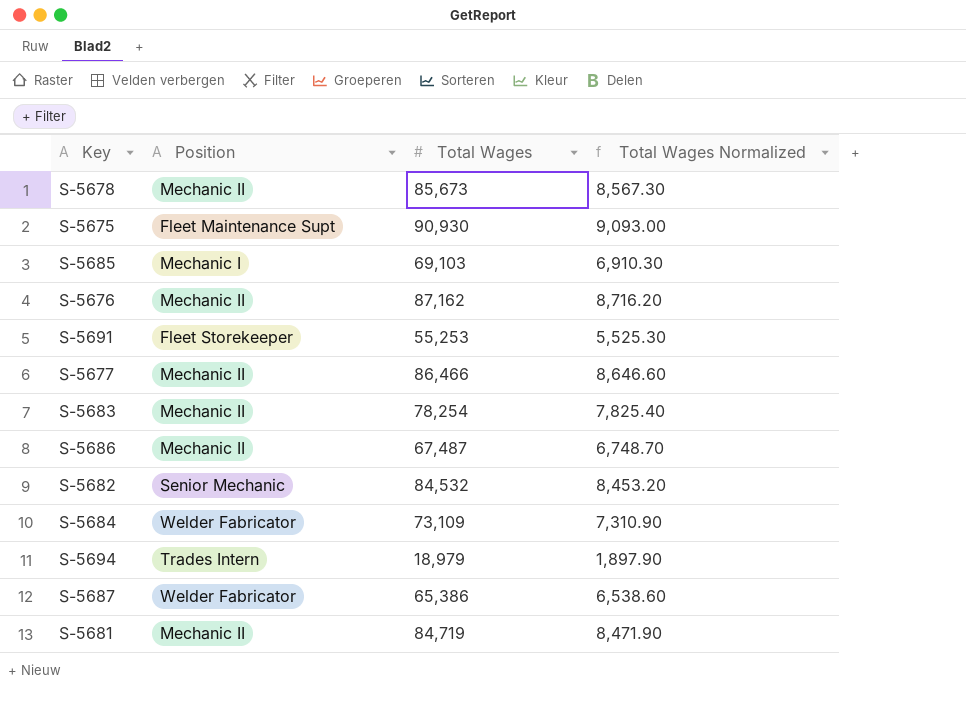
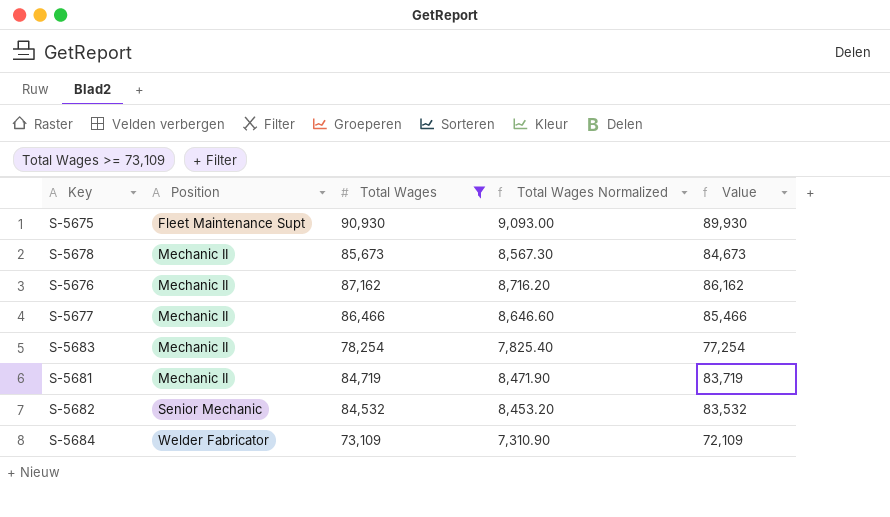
filter: none -> Total Wages >= 73,109
row order: none -> Position ascending
column Value | formula: none -> [Total Wages] - 1000

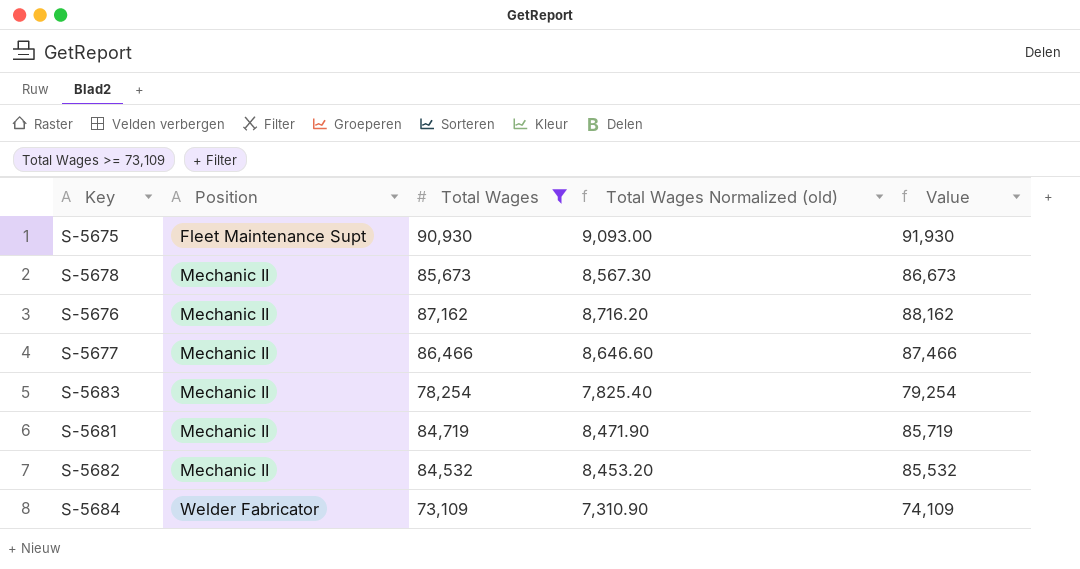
column name: Total Wages Normalized -> Total Wages Normalized (old)
column Value | formula: [Total Wages] - 1000 -> [Total Wages] + 1000
S-5682 | Position: Senior Mechanic -> Mechanic II

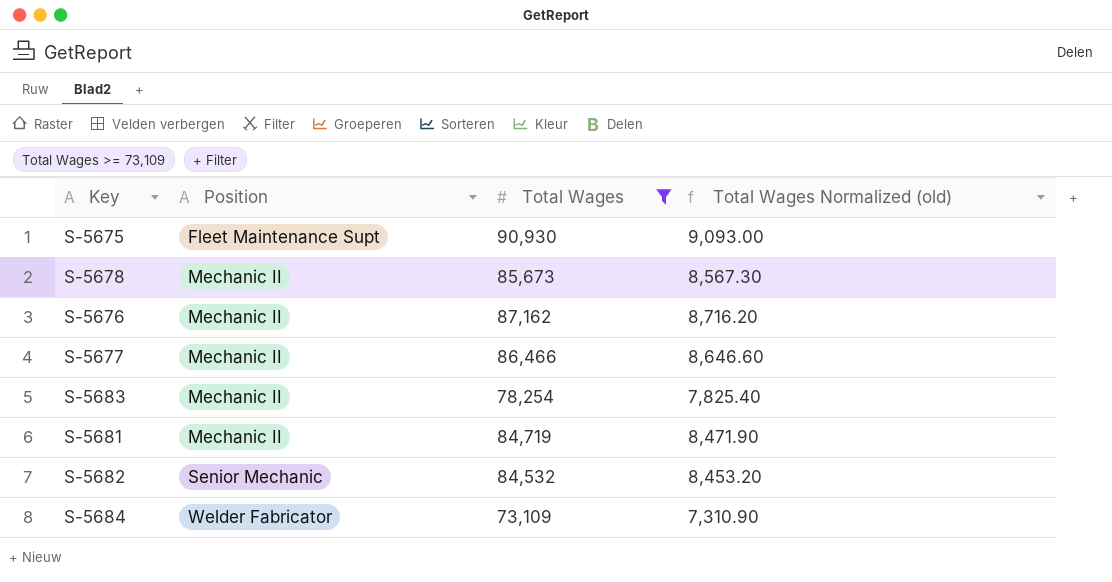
column Value | formula: [Total Wages] + 1000 -> none
S-5682 | Position: Mechanic II -> Senior Mechanic

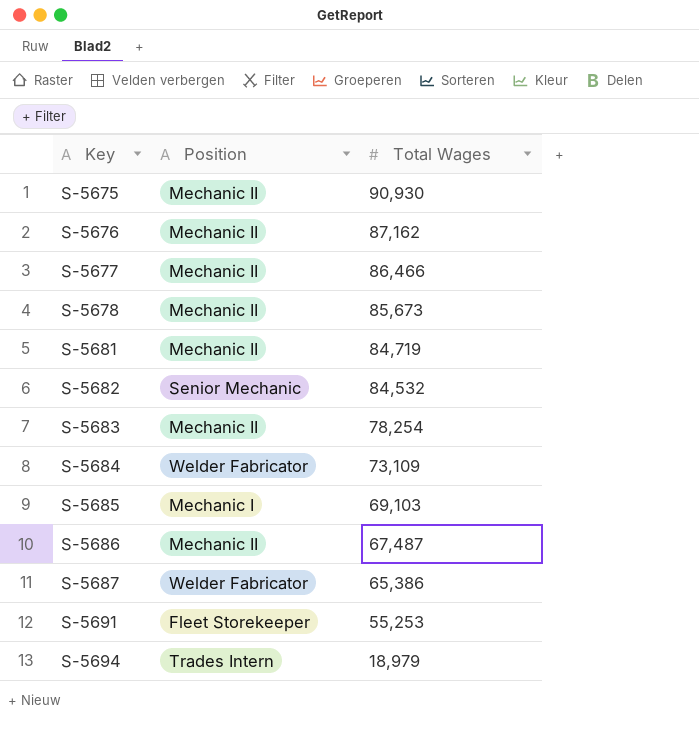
filter: Total Wages >= 73,109 -> none
row order: Position ascending -> Key ascending
column Total Wages Normalized (old) | formula: [Total Wages] * 0.1 -> none
S-5675 | Position: Fleet Maintenance Supt -> Mechanic II

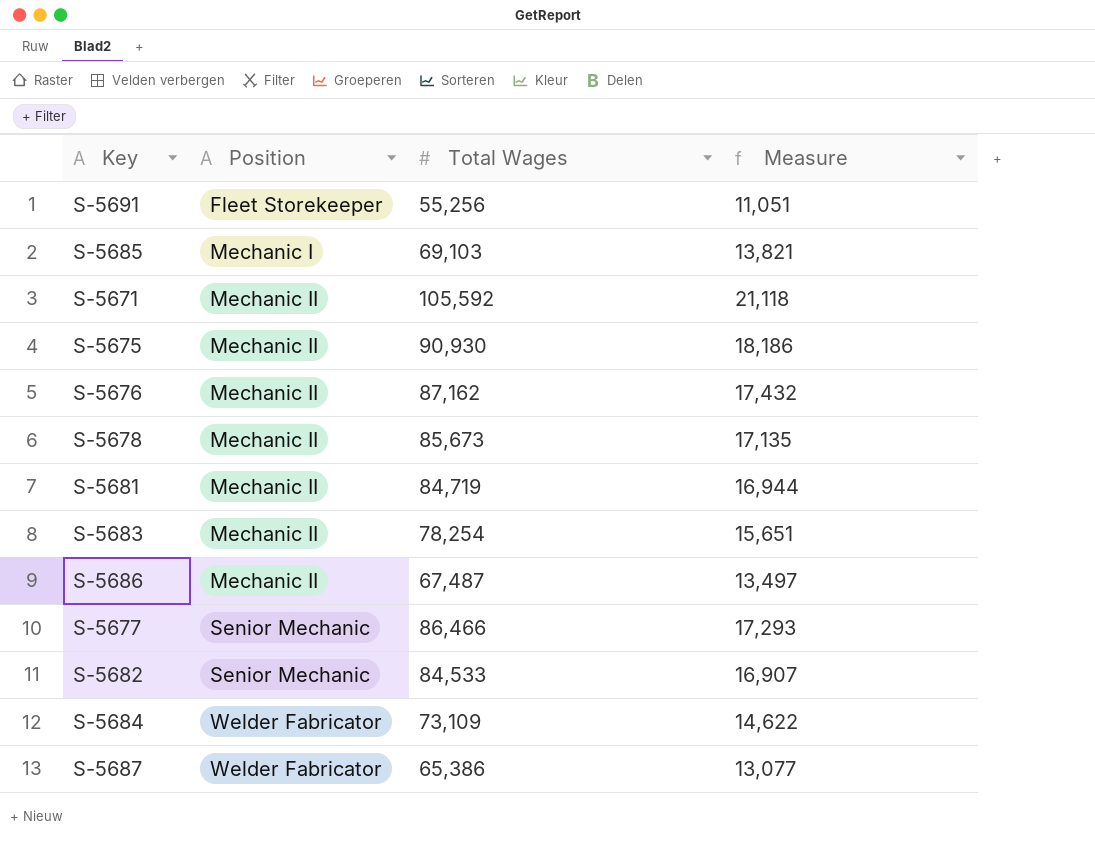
row order: Key ascending -> Position ascending
column Measure | formula: none -> [Total Wages] * 0.2
row S-5694: Trades Intern | 18,979 -> none
S-5691 | Total Wages: 55,253 -> 55,256
row S-5671: none -> Mechanic II | 105,592 | 21,118
S-5677 | Position: Mechanic II -> Senior Mechanic
S-5682 | Total Wages: 84,532 -> 84,533

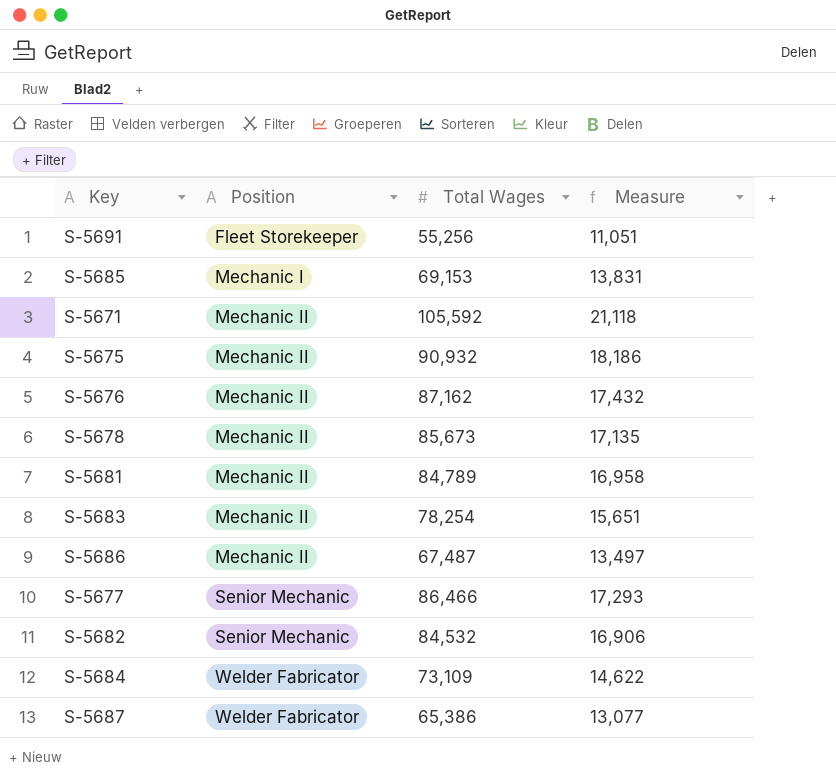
S-5685 | Total Wages: 69,103 -> 69,153
S-5685 | Measure: 13,821 -> 13,831
S-5675 | Total Wages: 90,930 -> 90,932
S-5681 | Total Wages: 84,719 -> 84,789
S-5681 | Measure: 16,944 -> 16,958
S-5682 | Total Wages: 84,533 -> 84,532
S-5682 | Measure: 16,907 -> 16,906

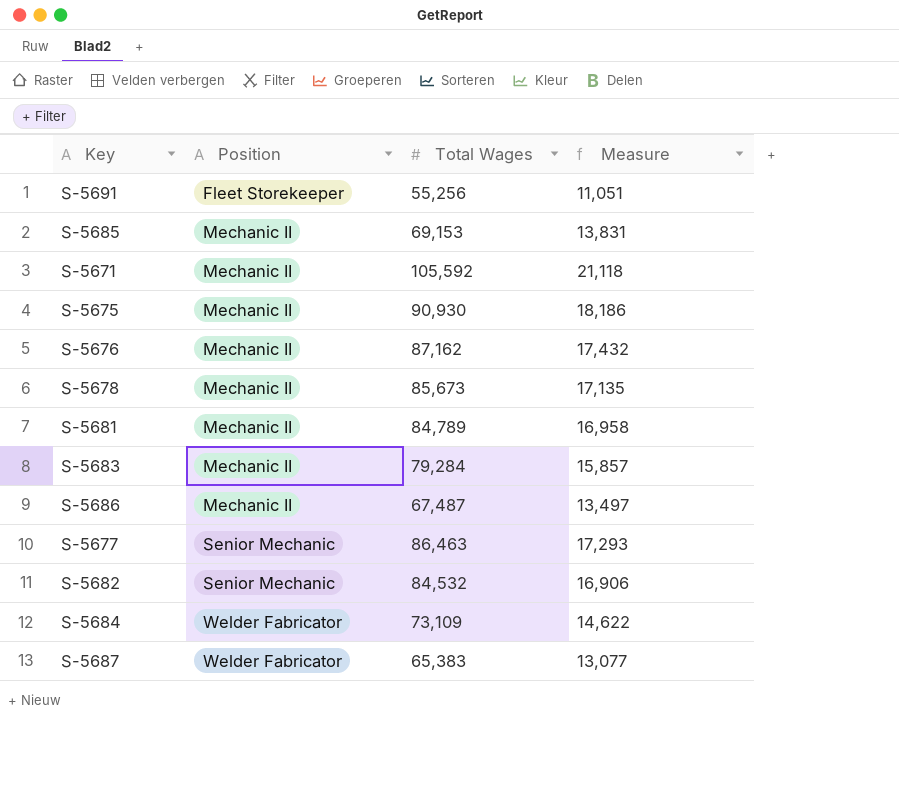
S-5685 | Position: Mechanic I -> Mechanic II
S-5675 | Total Wages: 90,932 -> 90,930
S-5683 | Total Wages: 78,254 -> 79,284
S-5683 | Measure: 15,651 -> 15,857
S-5677 | Total Wages: 86,466 -> 86,463
S-5687 | Total Wages: 65,386 -> 65,383

